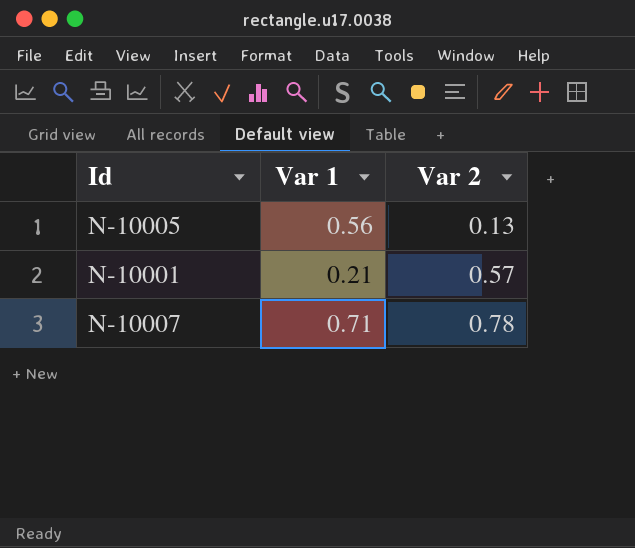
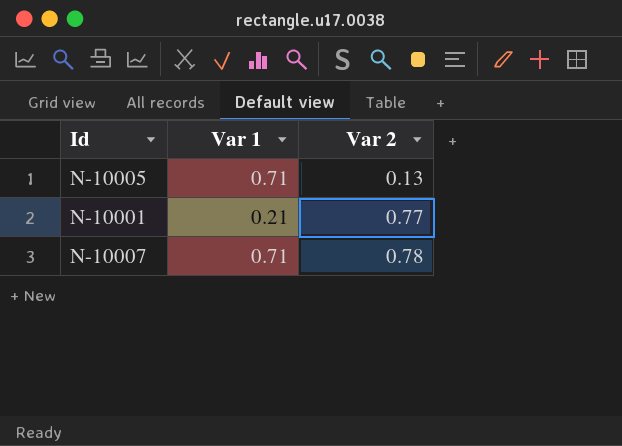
N-10005 | Var 1: 0.56 -> 0.71
N-10001 | Var 2: 0.57 -> 0.77

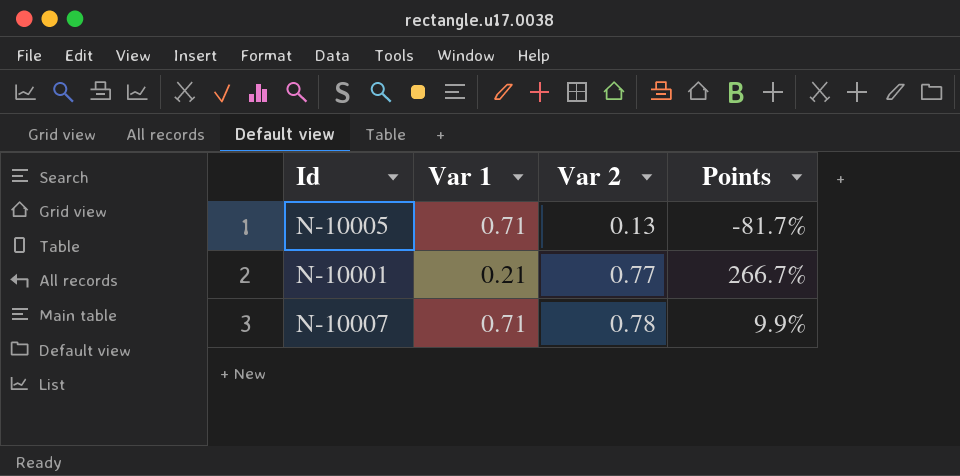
column Points | formula: none -> ([Var 2] - [Var 1]) / [Var 1]

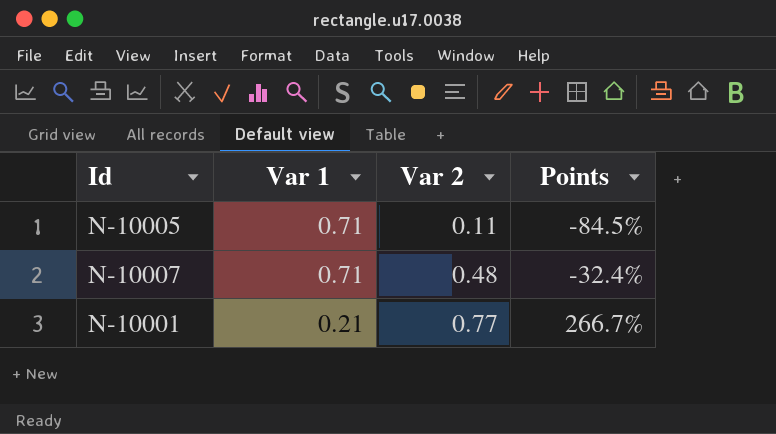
row order: Var 2 ascending -> Var 1 descending
N-10005 | Var 2: 0.13 -> 0.11
N-10005 | Points: -81.7% -> -84.5%
N-10007 | Var 2: 0.78 -> 0.48
N-10007 | Points: 9.9% -> -32.4%

